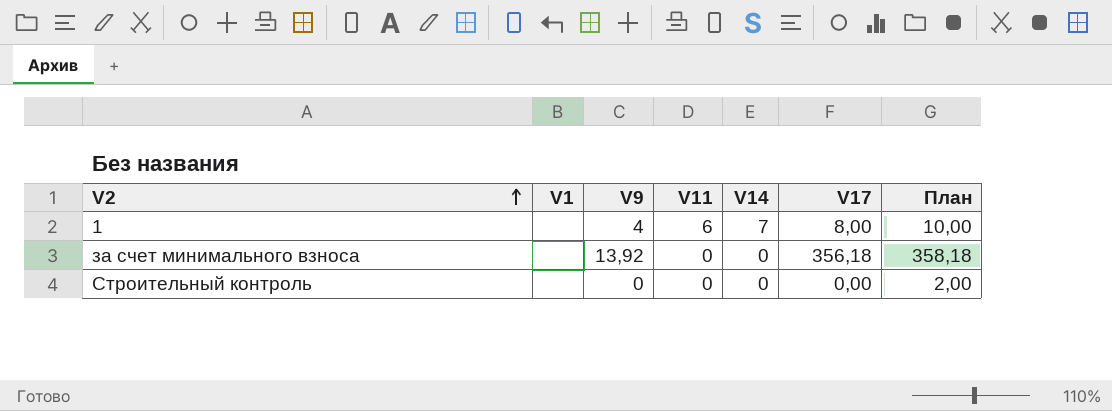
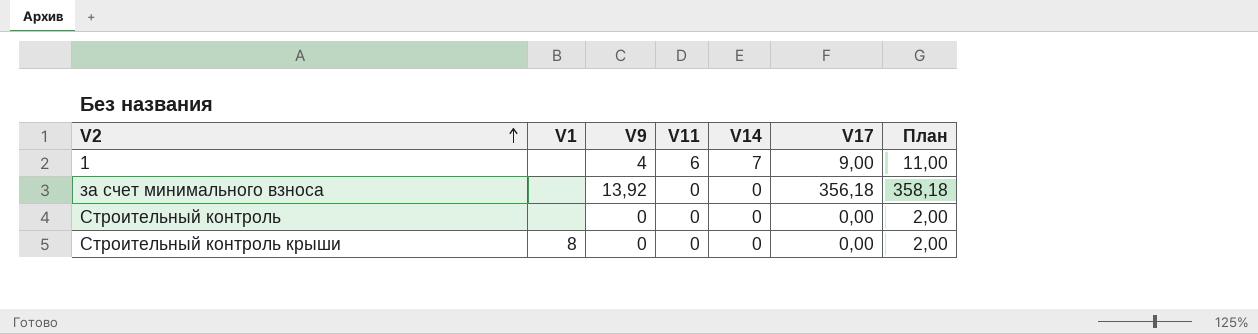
1 | V17: 8,00 -> 9,00
1 | План: 10,00 -> 11,00
row Строительный контроль крыши: none -> 8 | 0 | 0 | 0 | 0,00 | 2,00

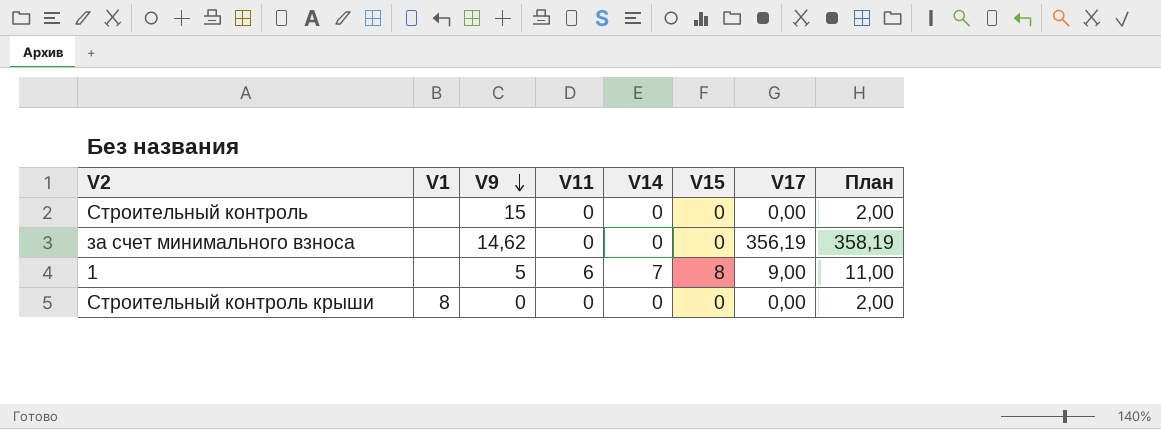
row order: V2 ascending -> V9 descending
column V15 | position: none -> 6
Строительный контроль | V9: 0 -> 15
за счет минимального взноса | V9: 13,92 -> 14,62
за счет минимального взноса | V17: 356,18 -> 356,19
за счет минимального взноса | План: 358,18 -> 358,19
1 | V9: 4 -> 5

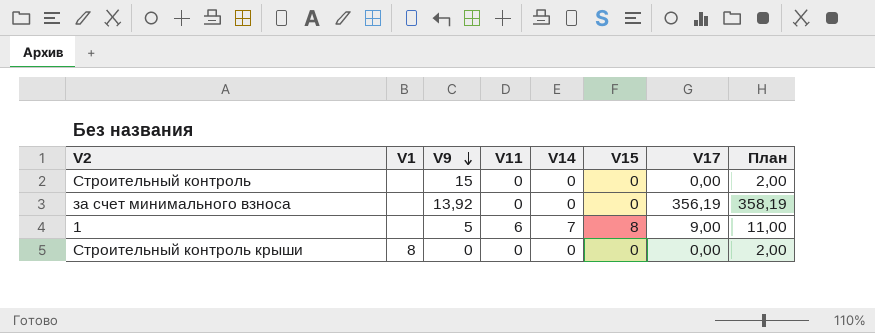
за счет минимального взноса | V9: 14,62 -> 13,92

